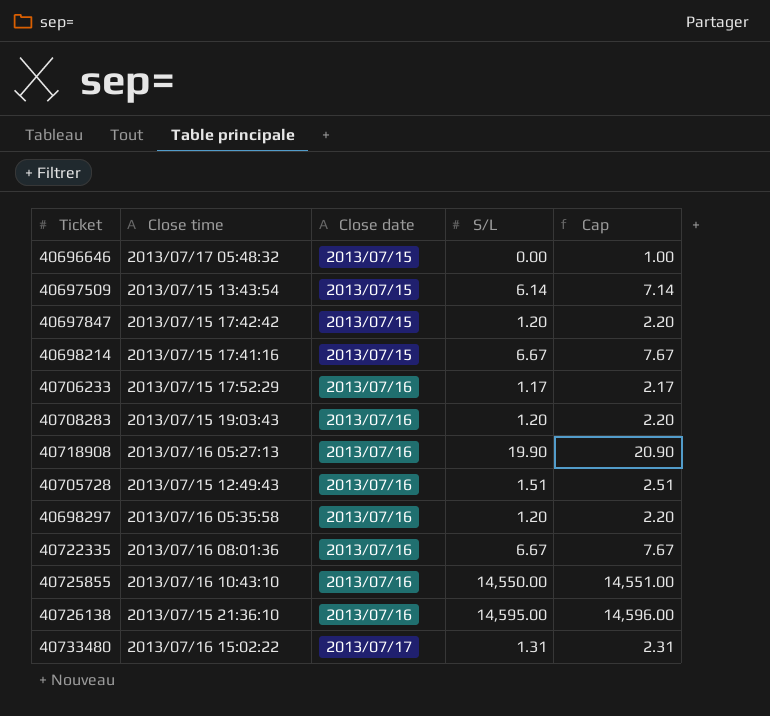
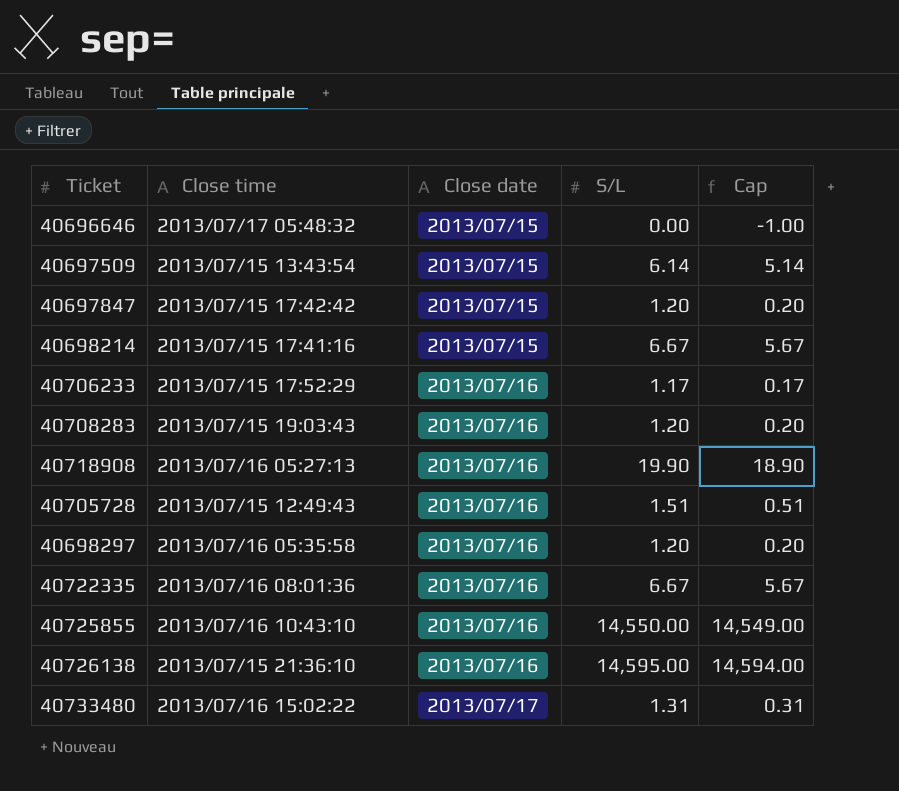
column Cap | formula: [S/L] + 1 -> [S/L] - 1

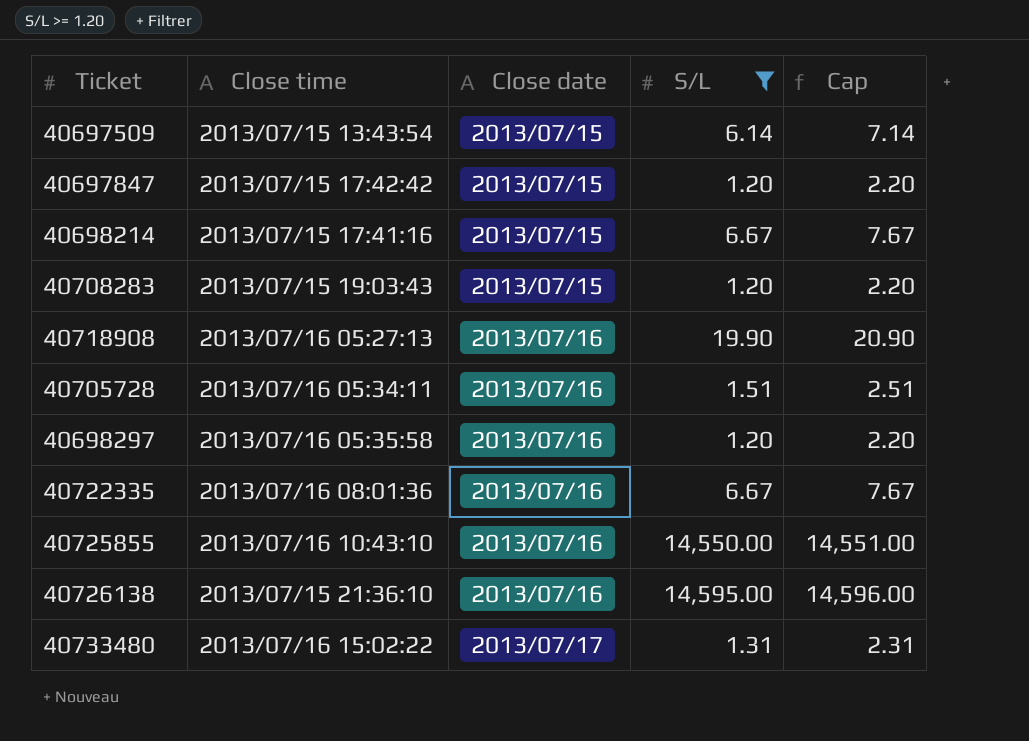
filter: none -> S/L >= 1.20
column Cap | formula: [S/L] - 1 -> [S/L] + 1
40708283 | Close date: 2013/07/16 -> 2013/07/15
40705728 | Close time: 2013/07/15 12:49:43 -> 2013/07/16 05:34:11

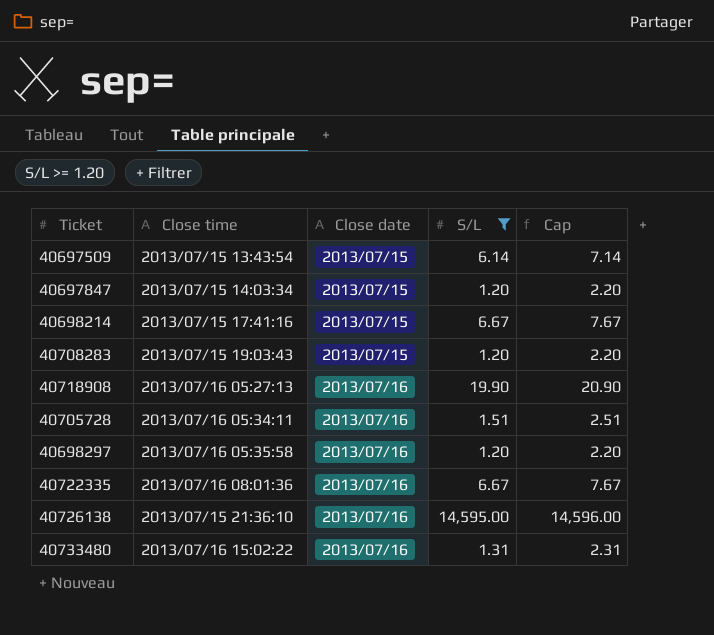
row 40725855: 2013/07/16 10:43:10 | 2013/07/16 | 14,550.00 | 14,551.00 -> none
40697847 | Close time: 2013/07/15 17:42:42 -> 2013/07/15 14:03:34
40733480 | Close date: 2013/07/17 -> 2013/07/16

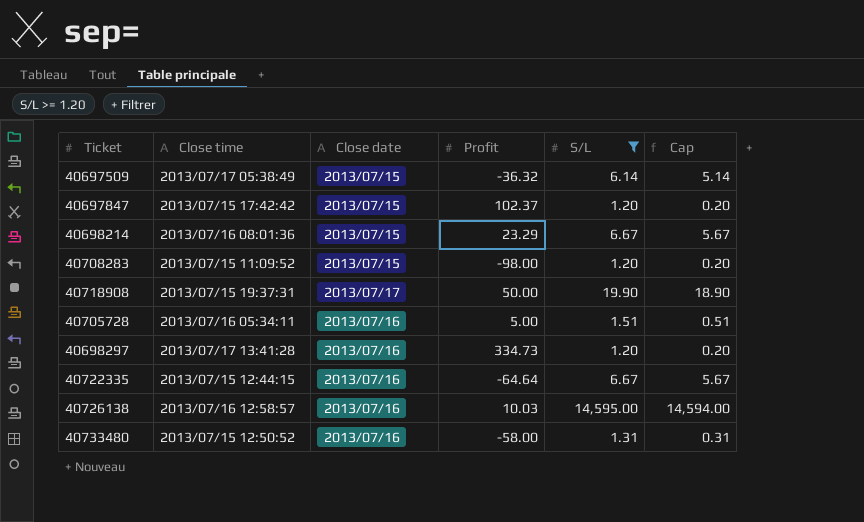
column Profit | position: none -> 4
column Cap | formula: [S/L] + 1 -> [S/L] - 1
40697509 | Close time: 2013/07/15 13:43:54 -> 2013/07/17 05:38:49
40697847 | Close time: 2013/07/15 14:03:34 -> 2013/07/15 17:42:42
40698214 | Close time: 2013/07/15 17:41:16 -> 2013/07/16 08:01:36
40708283 | Close time: 2013/07/15 19:03:43 -> 2013/07/15 11:09:52
40718908 | Close time: 2013/07/16 05:27:13 -> 2013/07/15 19:37:31
40718908 | Close date: 2013/07/16 -> 2013/07/17
40698297 | Close time: 2013/07/16 05:35:58 -> 2013/07/17 13:41:28
40722335 | Close time: 2013/07/16 08:01:36 -> 2013/07/15 12:44:15
40726138 | Close time: 2013/07/15 21:36:10 -> 2013/07/16 12:58:57
40733480 | Close time: 2013/07/16 15:02:22 -> 2013/07/15 12:50:52

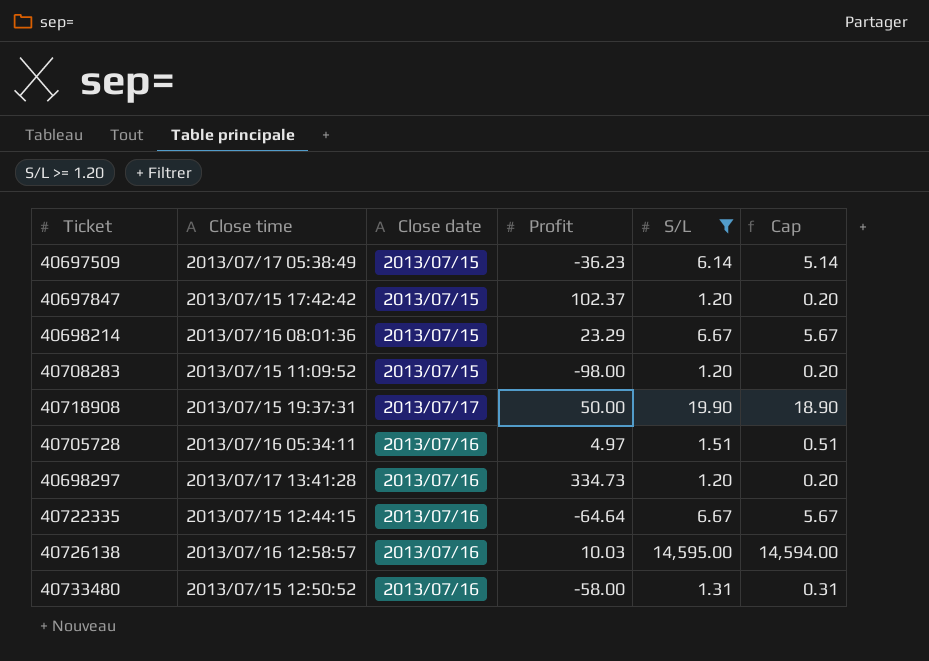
40697509 | Profit: -36.32 -> -36.23
40705728 | Profit: 5.00 -> 4.97

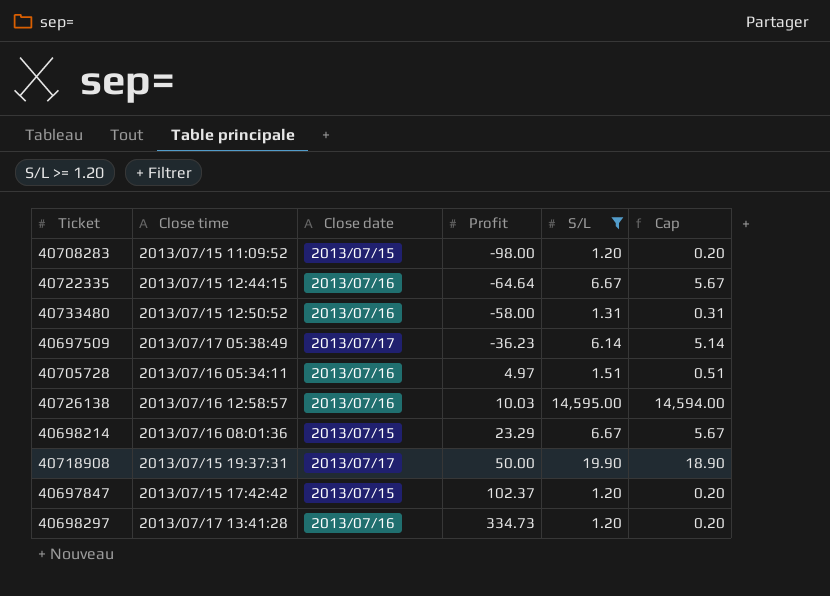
row order: none -> Profit ascending
40697509 | Close date: 2013/07/15 -> 2013/07/17

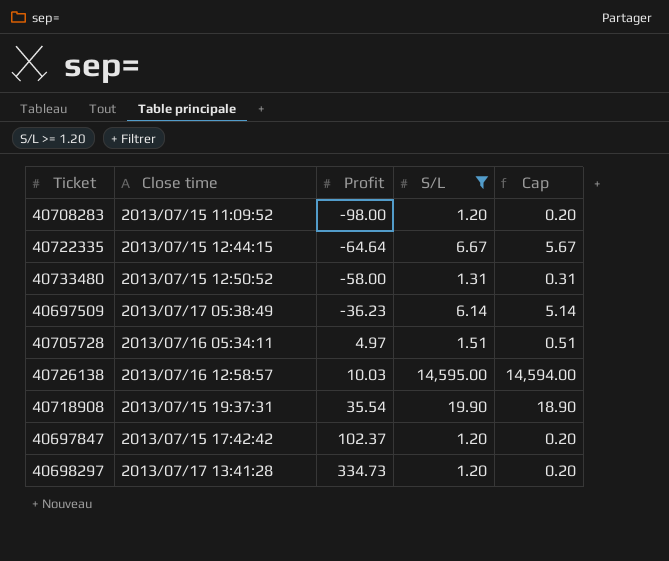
column Close date | position: 3 -> none
row 40698214: 2013/07/16 08:01:36 | 2013/07/15 | 23.29 | 6.67 | 5.67 -> none
40718908 | Profit: 50.00 -> 35.54

